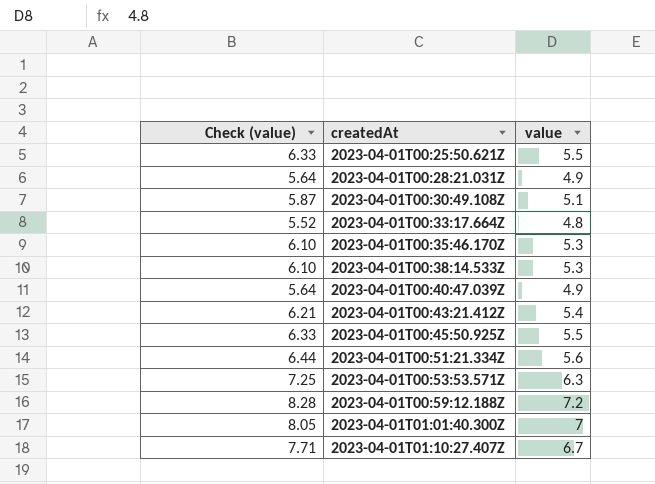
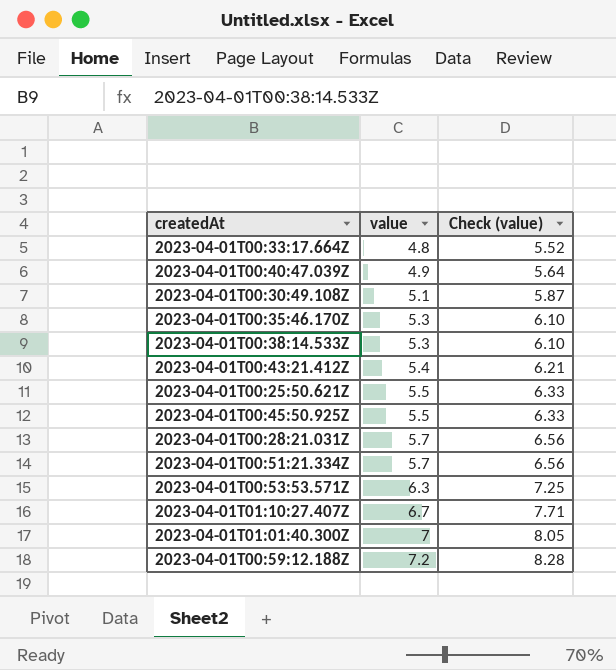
row order: createdAt ascending -> value ascending
column Check (value) | position: 1 -> 3
2023-04-01T00:28:21.031Z | value: 4.9 -> 5.7
2023-04-01T00:28:21.031Z | Check (value): 5.64 -> 6.56
2023-04-01T00:51:21.334Z | value: 5.6 -> 5.7
2023-04-01T00:51:21.334Z | Check (value): 6.44 -> 6.56

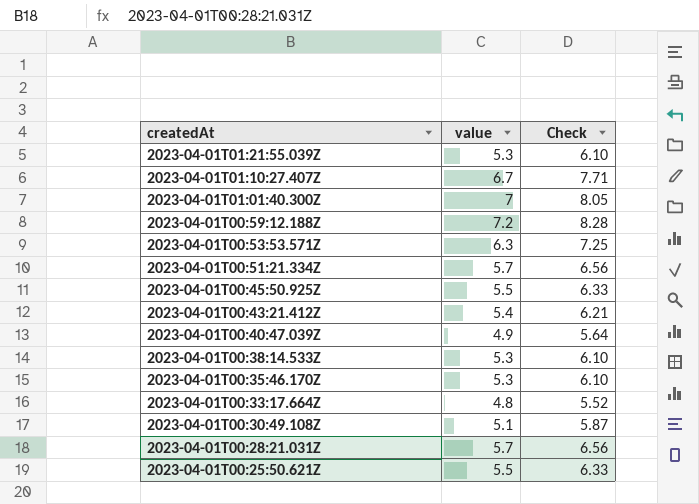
row order: value ascending -> createdAt descending
column name: Check (value) -> Check
row 2023-04-01T01:21:55.039Z: none -> 5.3 | 6.10

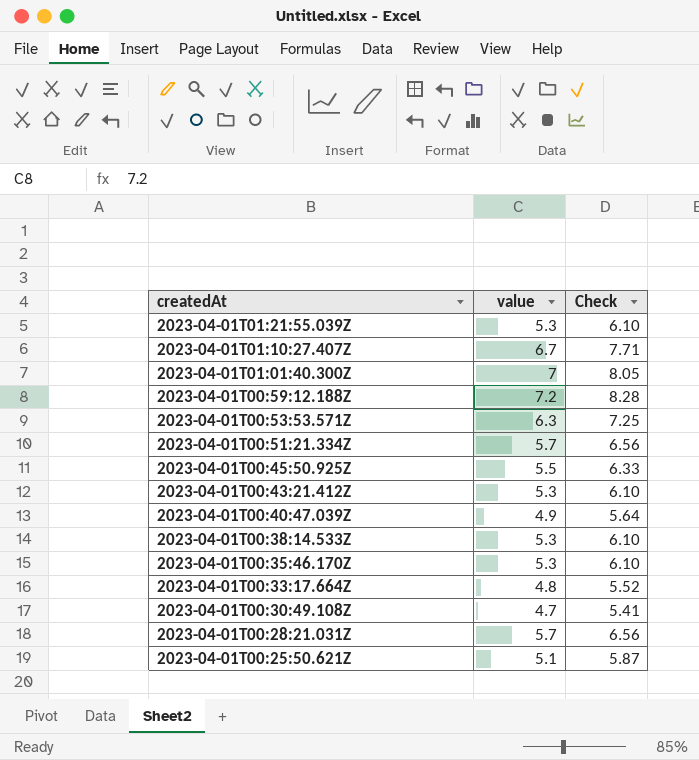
2023-04-01T00:43:21.412Z | value: 5.4 -> 5.3
2023-04-01T00:43:21.412Z | Check: 6.21 -> 6.10
2023-04-01T00:30:49.108Z | value: 5.1 -> 4.7
2023-04-01T00:30:49.108Z | Check: 5.87 -> 5.41
2023-04-01T00:25:50.621Z | value: 5.5 -> 5.1
2023-04-01T00:25:50.621Z | Check: 6.33 -> 5.87

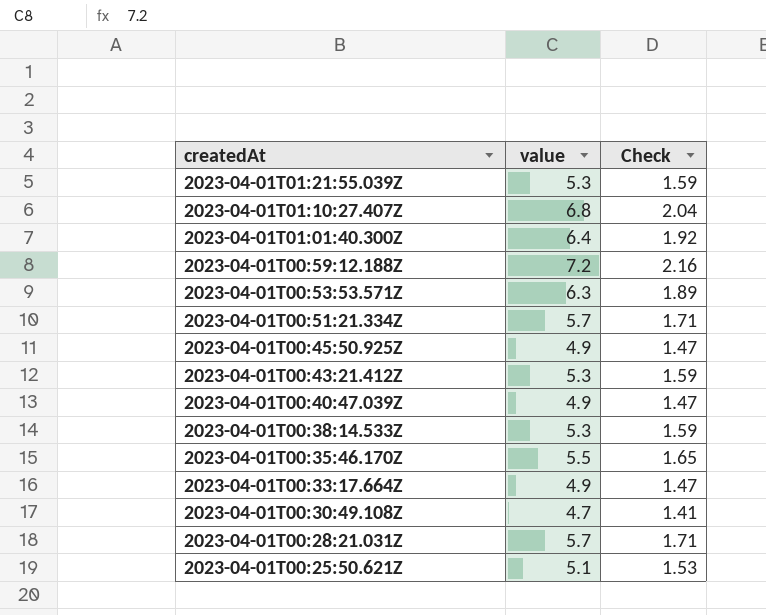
column Check | formula: [value] * 1.15 -> [value] * 0.3
2023-04-01T01:10:27.407Z | value: 6.7 -> 6.8
2023-04-01T01:01:40.300Z | value: 7 -> 6.4
2023-04-01T00:45:50.925Z | value: 5.5 -> 4.9
2023-04-01T00:35:46.170Z | value: 5.3 -> 5.5
2023-04-01T00:33:17.664Z | value: 4.8 -> 4.9

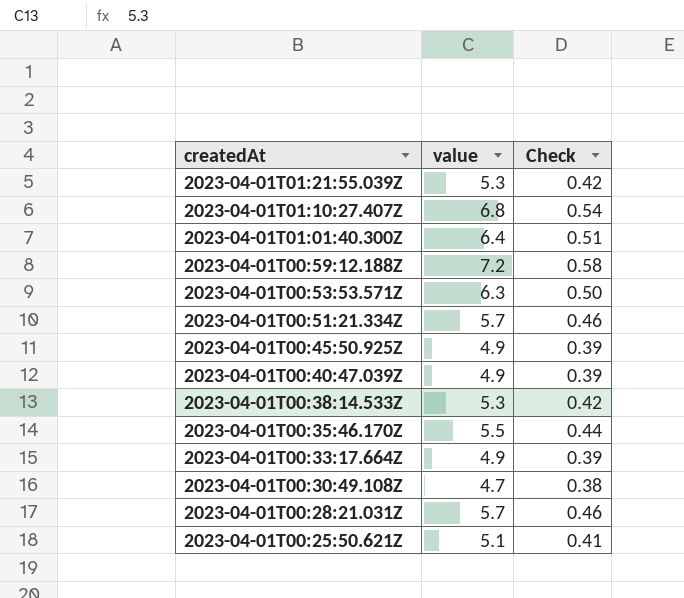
column Check | formula: [value] * 0.3 -> [value] * 0.08
row 2023-04-01T00:43:21.412Z: 5.3 | 1.59 -> none

